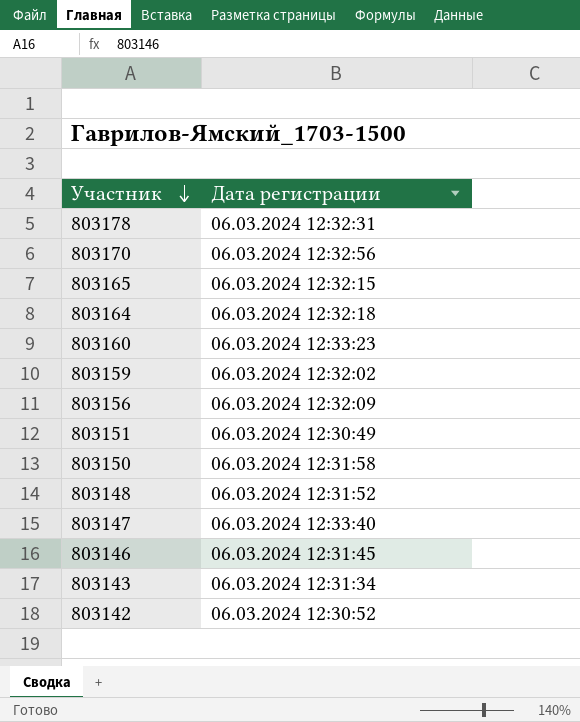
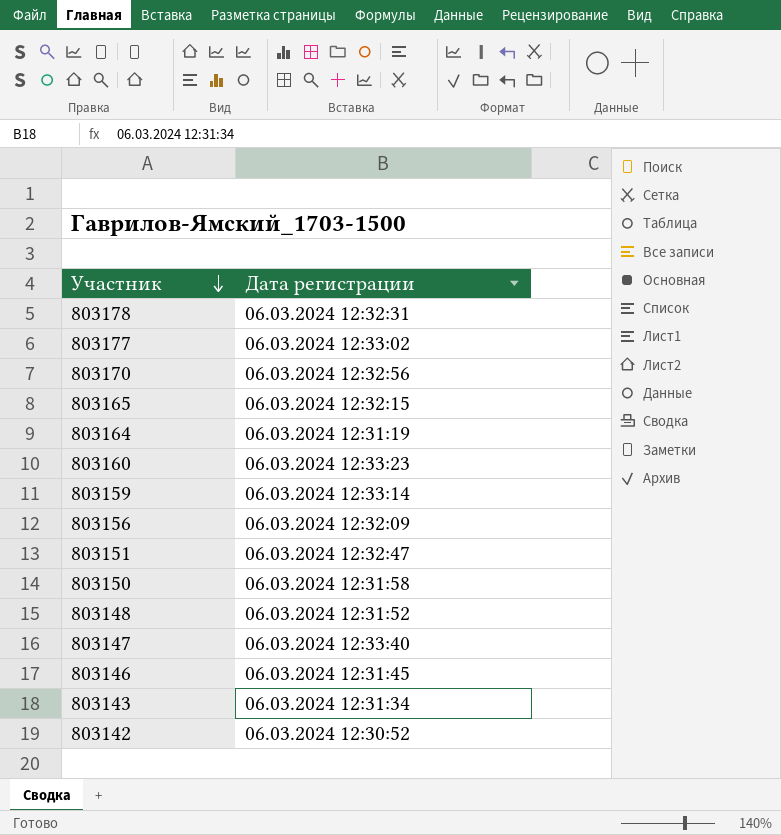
row 803177: none -> 06.03.2024 12:33:02
803164 | Дата регистрации: 06.03.2024 12:32:18 -> 06.03.2024 12:31:19
803159 | Дата регистрации: 06.03.2024 12:32:02 -> 06.03.2024 12:33:14
803151 | Дата регистрации: 06.03.2024 12:30:49 -> 06.03.2024 12:32:47

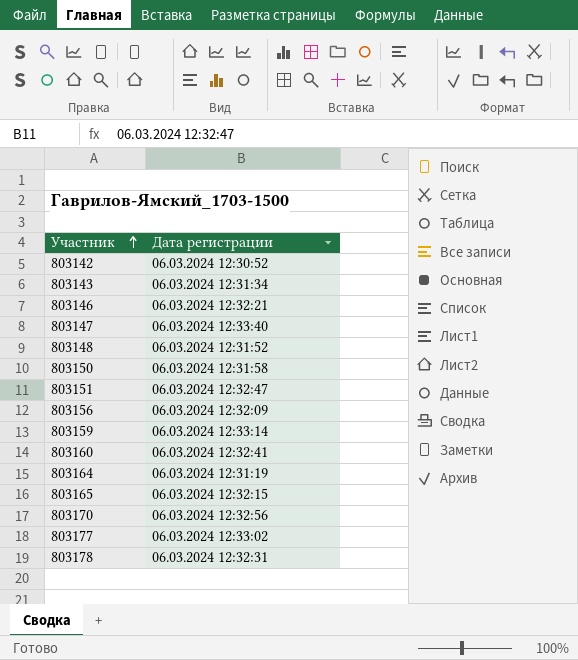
row order: Участник descending -> Участник ascending
803146 | Дата регистрации: 06.03.2024 12:31:45 -> 06.03.2024 12:32:21
803160 | Дата регистрации: 06.03.2024 12:33:23 -> 06.03.2024 12:32:41

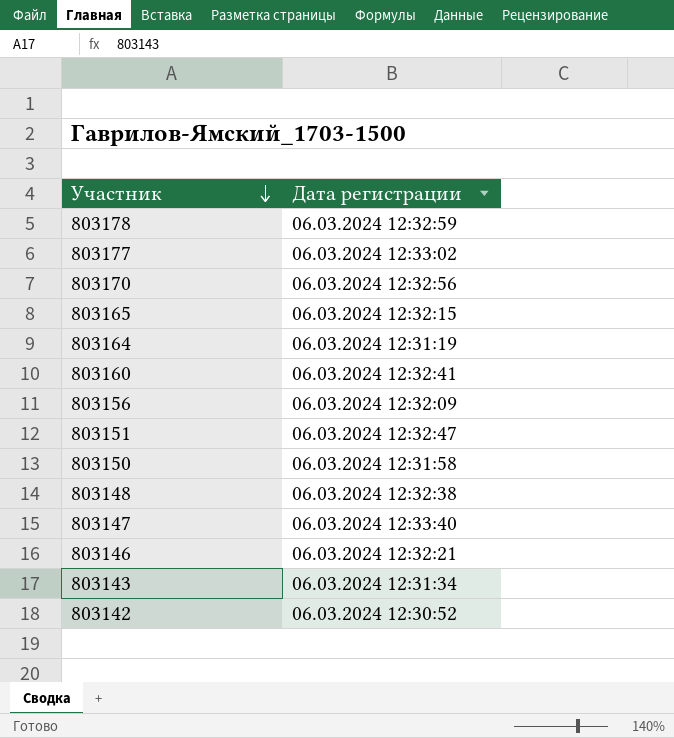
row order: Участник ascending -> Участник descending
row 803159: 06.03.2024 12:33:14 -> none
803178 | Дата регистрации: 06.03.2024 12:32:31 -> 06.03.2024 12:32:59
803148 | Дата регистрации: 06.03.2024 12:31:52 -> 06.03.2024 12:32:38

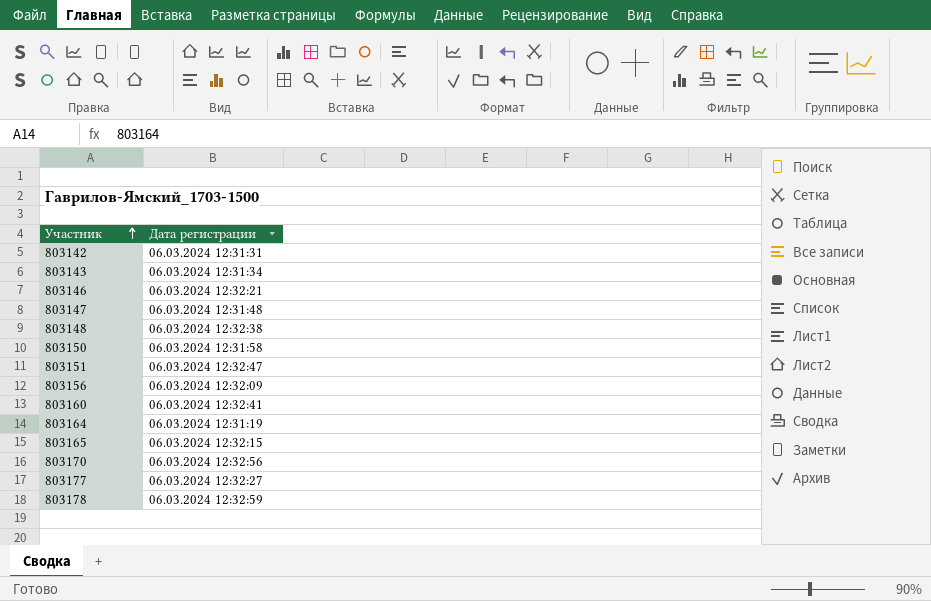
row order: Участник descending -> Участник ascending
803142 | Дата регистрации: 06.03.2024 12:30:52 -> 06.03.2024 12:31:31
803147 | Дата регистрации: 06.03.2024 12:33:40 -> 06.03.2024 12:31:48
803177 | Дата регистрации: 06.03.2024 12:33:02 -> 06.03.2024 12:32:27

